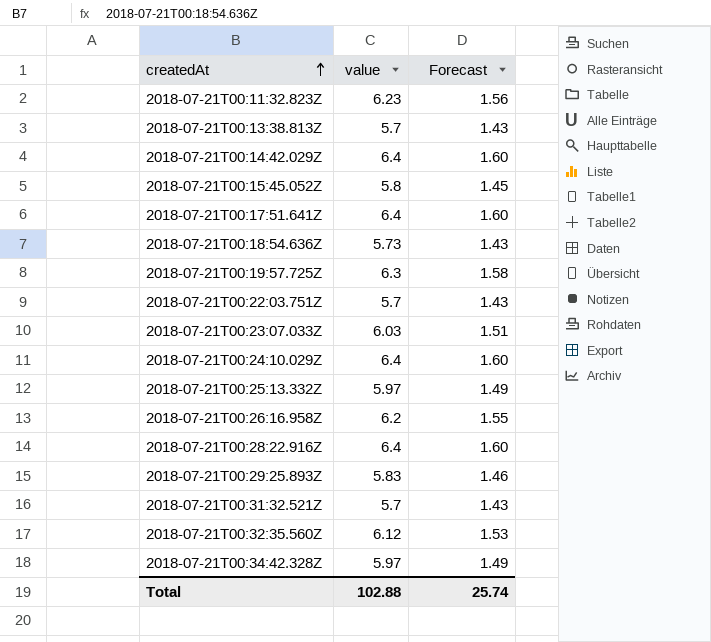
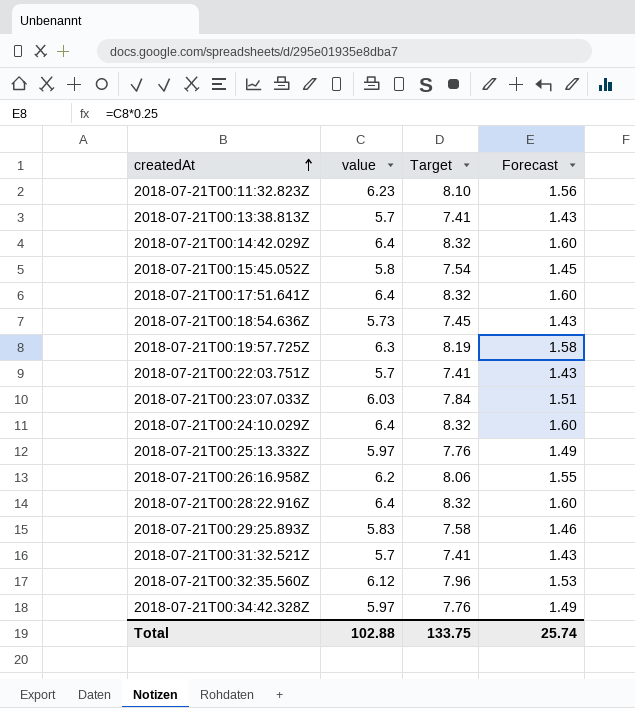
column Target | formula: none -> [value] * 1.3

